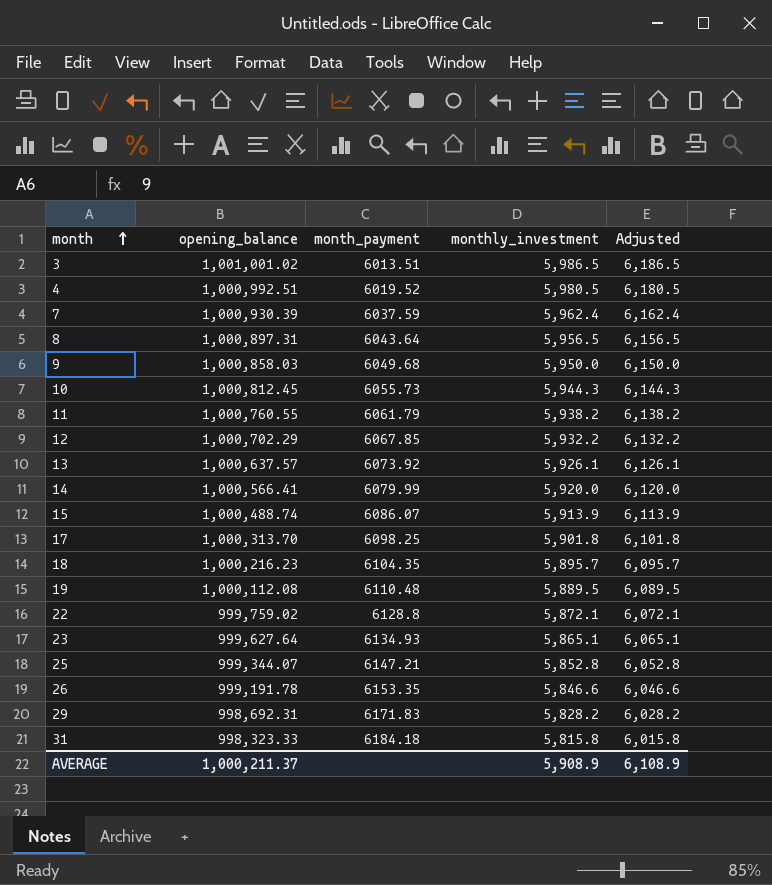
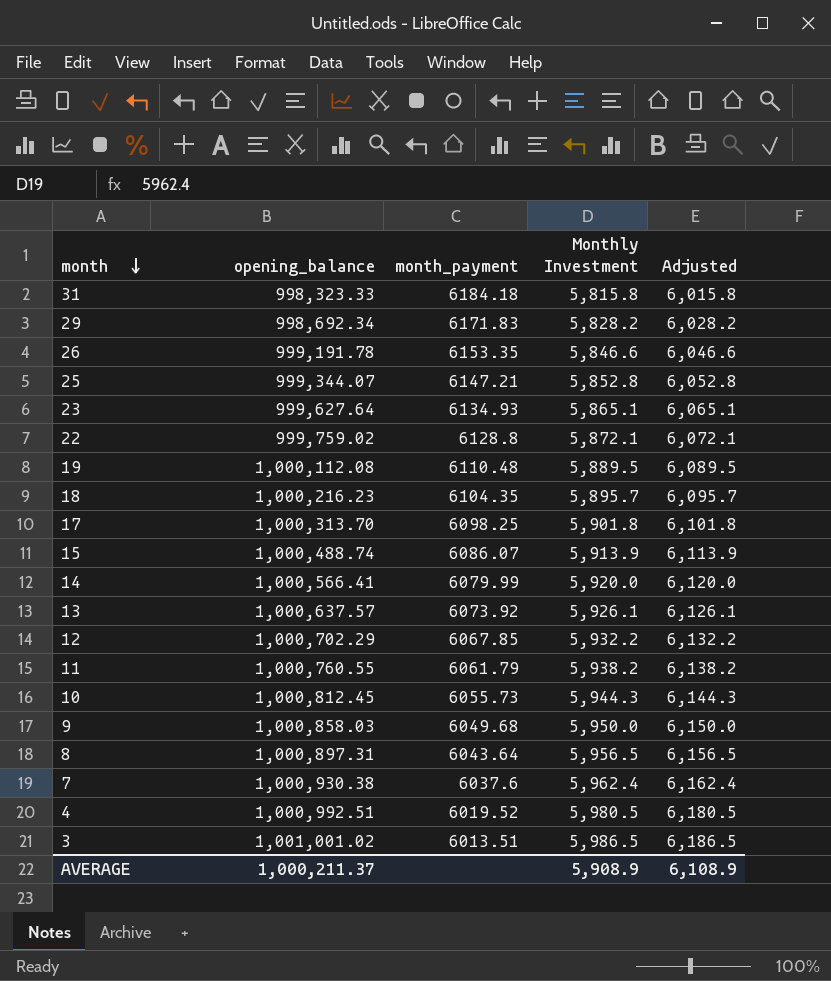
row order: month ascending -> month descending
column name: monthly_investment -> Monthly Investment
29 | opening_balance: 998,692.31 -> 998,692.34
7 | opening_balance: 1,000,930.39 -> 1,000,930.38
7 | month_payment: 6037.59 -> 6037.6

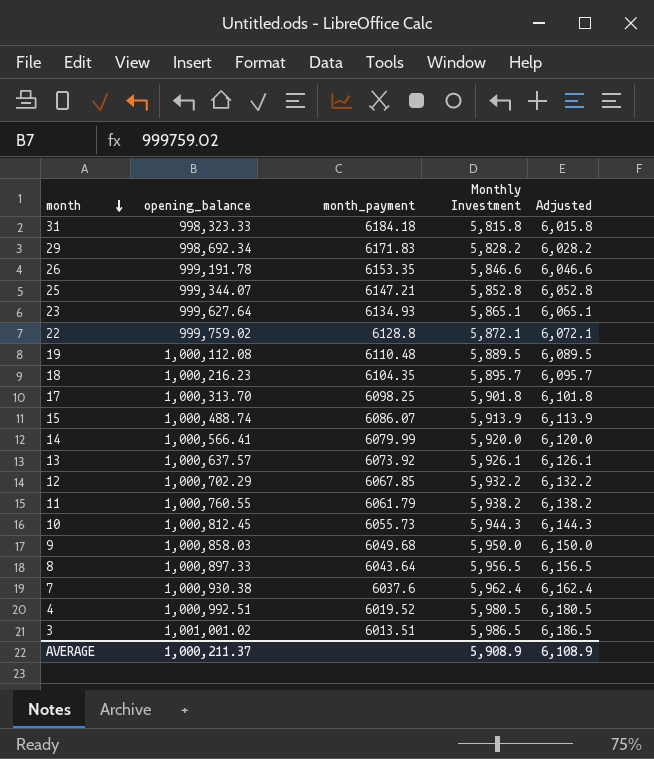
8 | opening_balance: 1,000,897.31 -> 1,000,897.33

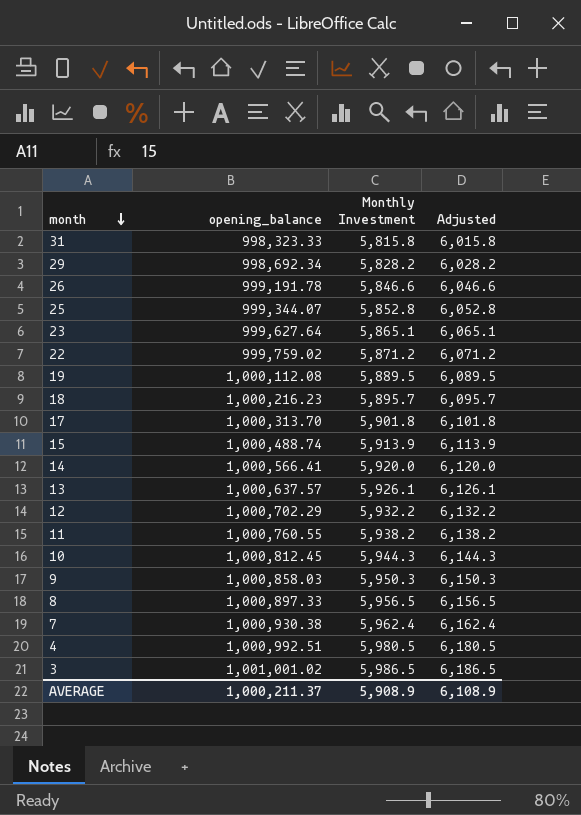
column month_payment | position: 3 -> none
22 | Monthly Investment: 5,872.1 -> 5,871.2
22 | Adjusted: 6,072.1 -> 6,071.2
9 | Monthly Investment: 5,950.0 -> 5,950.3
9 | Adjusted: 6,150.0 -> 6,150.3

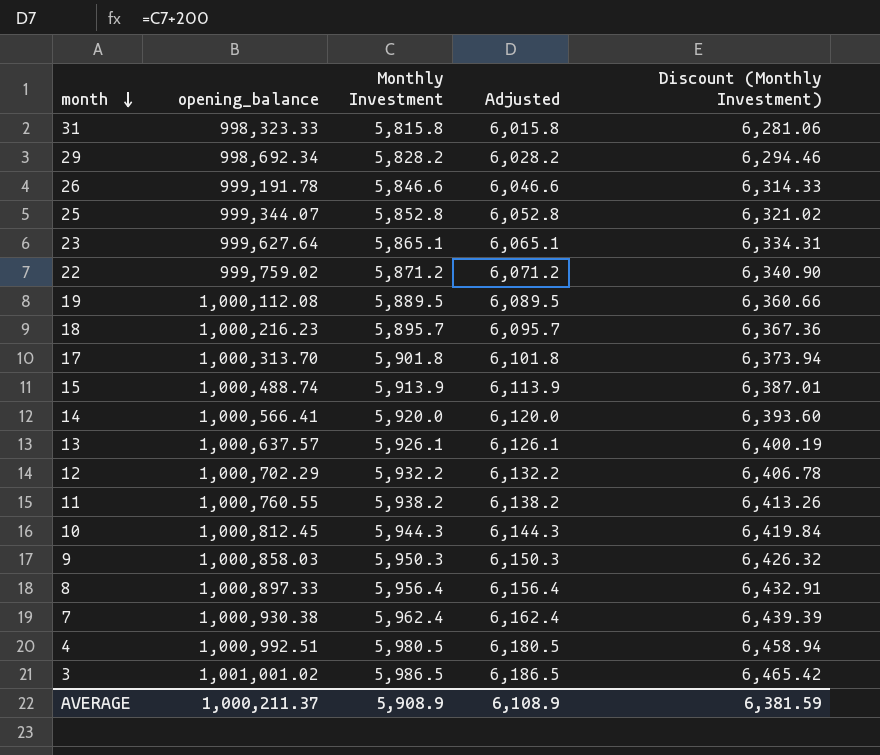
column Discount (Monthly Investment) | formula: none -> [Monthly Investment] * 1.08
8 | Monthly Investment: 5,956.5 -> 5,956.4
8 | Adjusted: 6,156.5 -> 6,156.4

